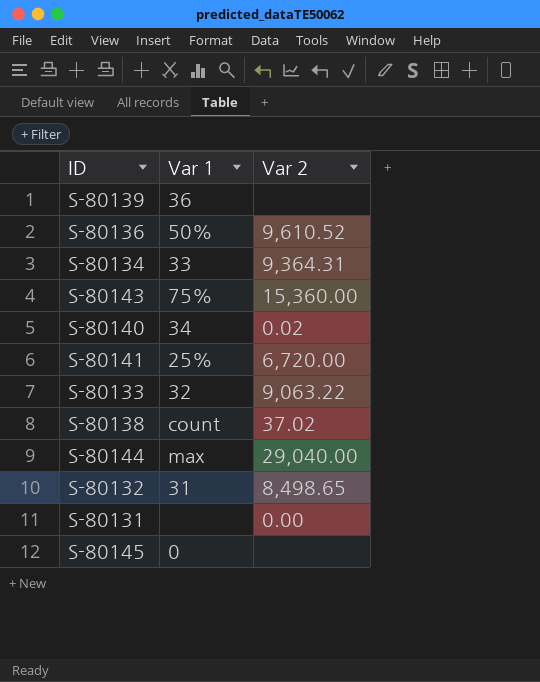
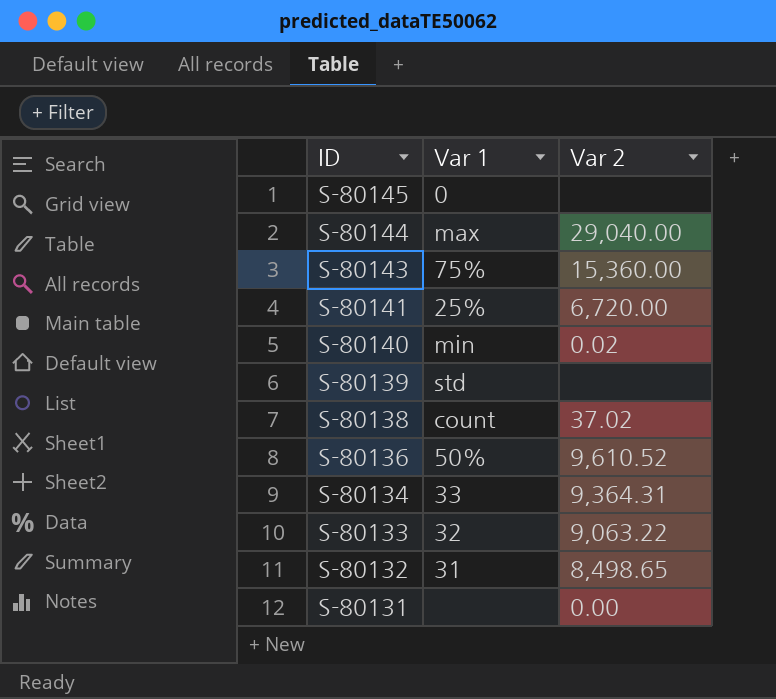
row order: none -> ID descending
S-80140 | Var 1: 34 -> min
S-80139 | Var 1: 36 -> std

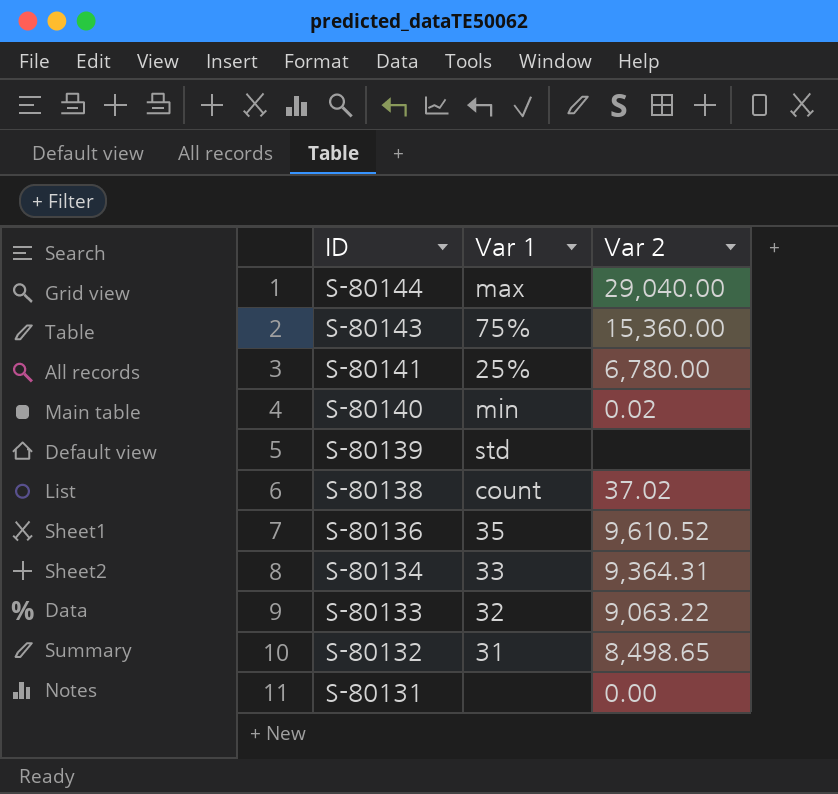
row S-80145: 0 | none -> none
S-80141 | Var 2: 6,720.00 -> 6,780.00
S-80136 | Var 1: 50% -> 35

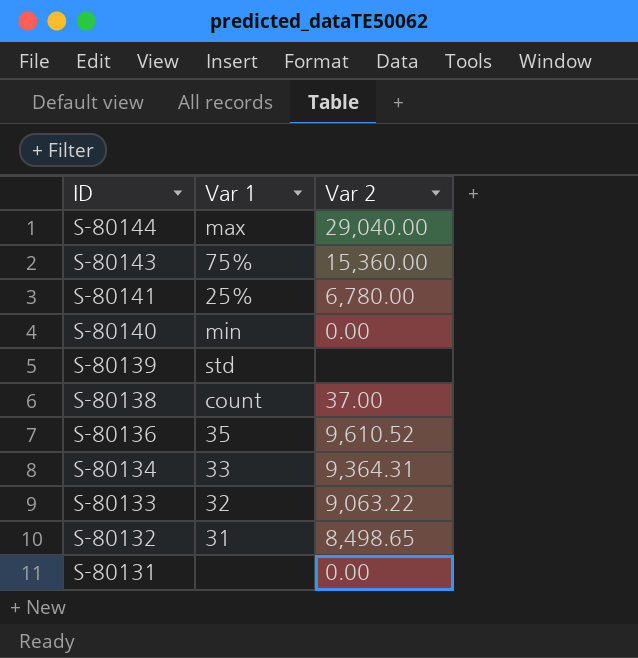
S-80140 | Var 2: 0.02 -> 0.00
S-80138 | Var 2: 37.02 -> 37.00

